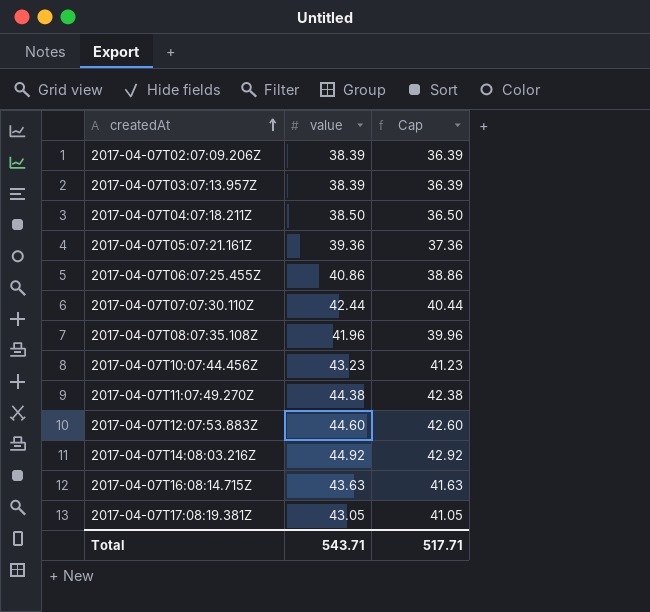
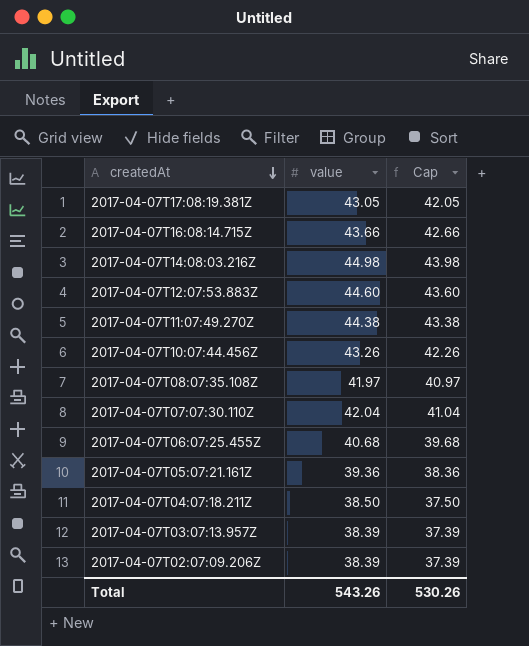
row order: createdAt ascending -> createdAt descending
column Cap | formula: [value] - 2 -> [value] - 1
2017-04-07T16:08:14.715Z | value: 43.63 -> 43.66
2017-04-07T14:08:03.216Z | value: 44.92 -> 44.98
2017-04-07T10:07:44.456Z | value: 43.23 -> 43.26
2017-04-07T08:07:35.108Z | value: 41.96 -> 41.97
2017-04-07T07:07:30.110Z | value: 42.44 -> 42.04
2017-04-07T06:07:25.455Z | value: 40.86 -> 40.68
Total | value: 543.71 -> 543.26
Total | Cap: 517.71 -> 530.26

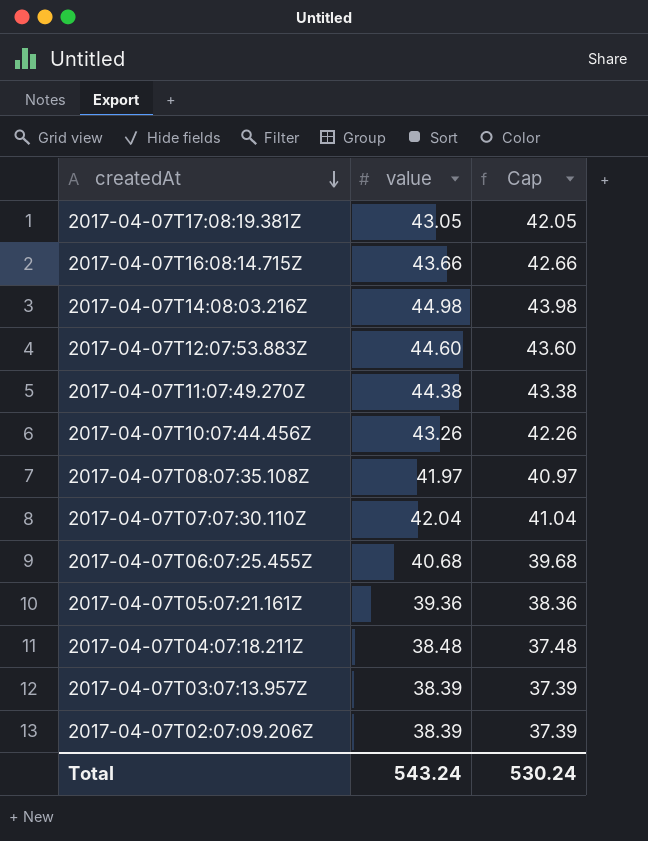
2017-04-07T04:07:18.211Z | value: 38.50 -> 38.48
2017-04-07T04:07:18.211Z | Cap: 37.50 -> 37.48
Total | value: 543.26 -> 543.24
Total | Cap: 530.26 -> 530.24

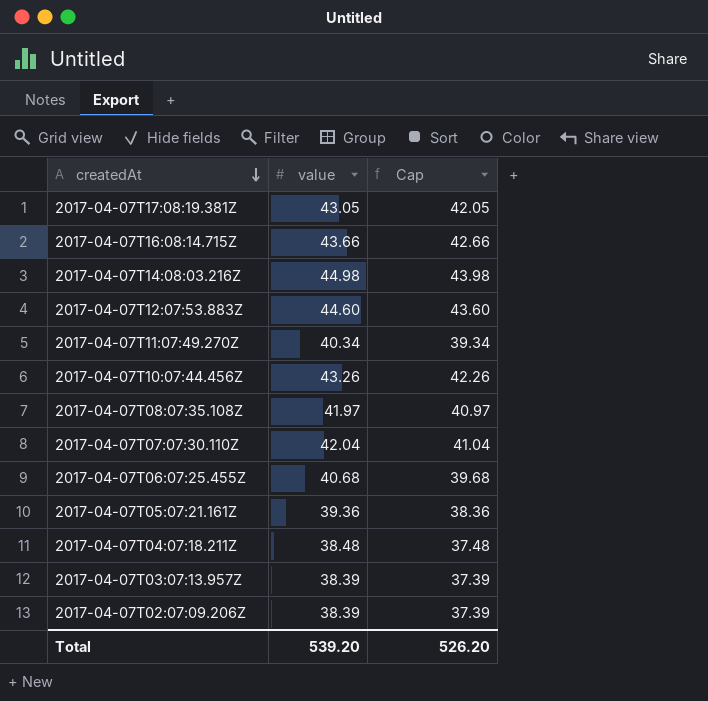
2017-04-07T11:07:49.270Z | value: 44.38 -> 40.34
2017-04-07T11:07:49.270Z | Cap: 43.38 -> 39.34
Total | value: 543.24 -> 539.20
Total | Cap: 530.24 -> 526.20

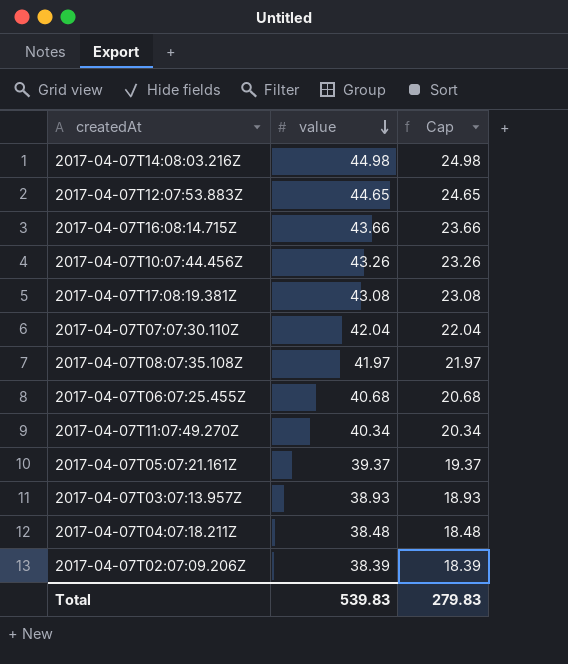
row order: createdAt descending -> value descending
column Cap | formula: [value] - 1 -> [value] - 20
2017-04-07T12:07:53.883Z | value: 44.60 -> 44.65
2017-04-07T17:08:19.381Z | value: 43.05 -> 43.08
2017-04-07T05:07:21.161Z | value: 39.36 -> 39.37
2017-04-07T03:07:13.957Z | value: 38.39 -> 38.93
Total | value: 539.20 -> 539.83
Total | Cap: 526.20 -> 279.83

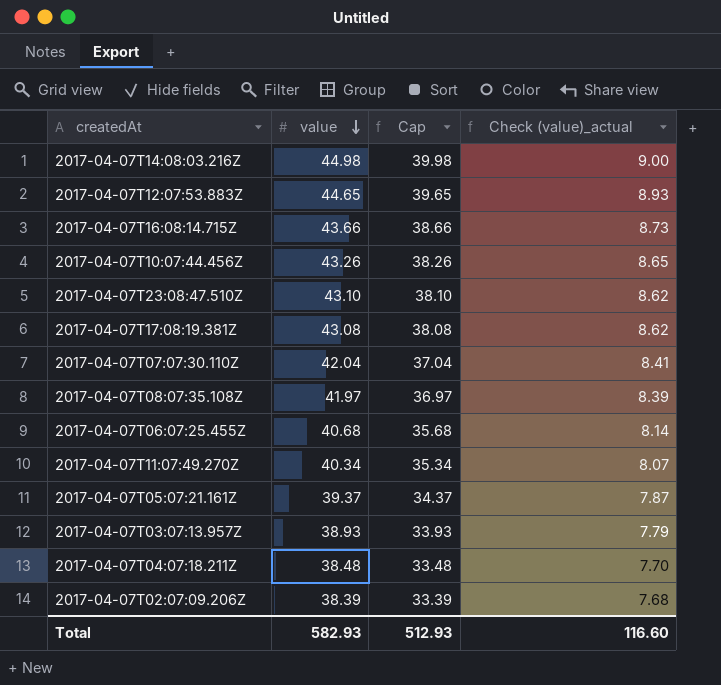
column Cap | formula: [value] - 20 -> [value] - 5
column Check (value)_actual | formula: none -> [value] * 0.2
row 2017-04-07T23:08:47.510Z: none -> 43.10 | 38.10 | 8.62
Total | value: 539.83 -> 582.93
Total | Cap: 279.83 -> 512.93

